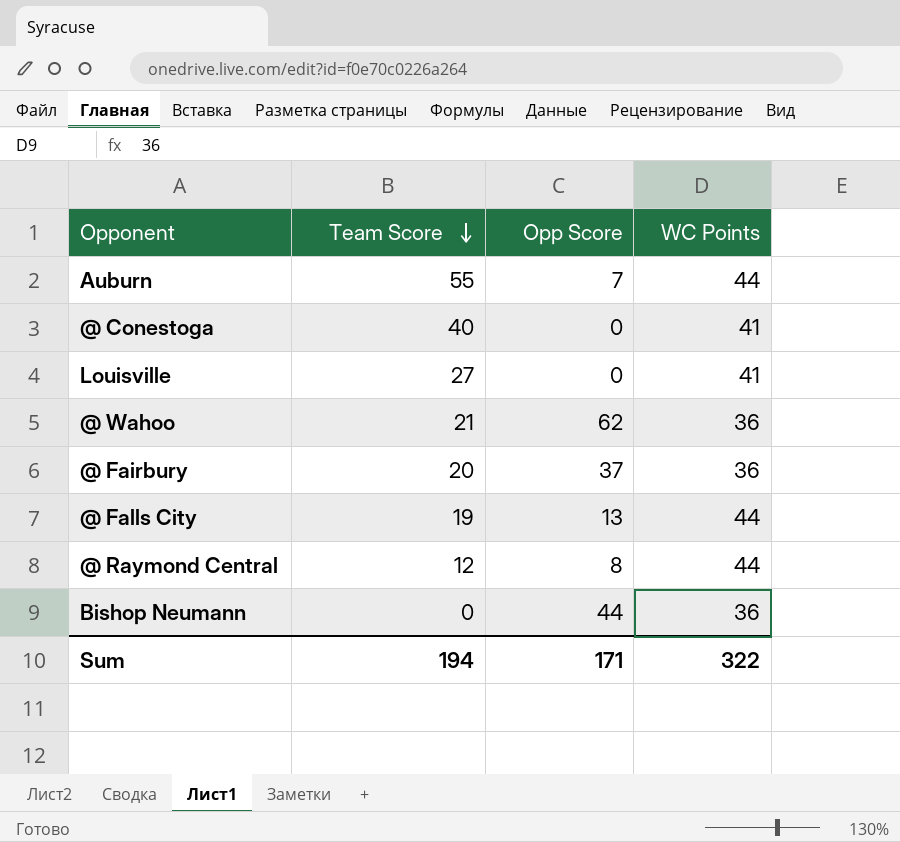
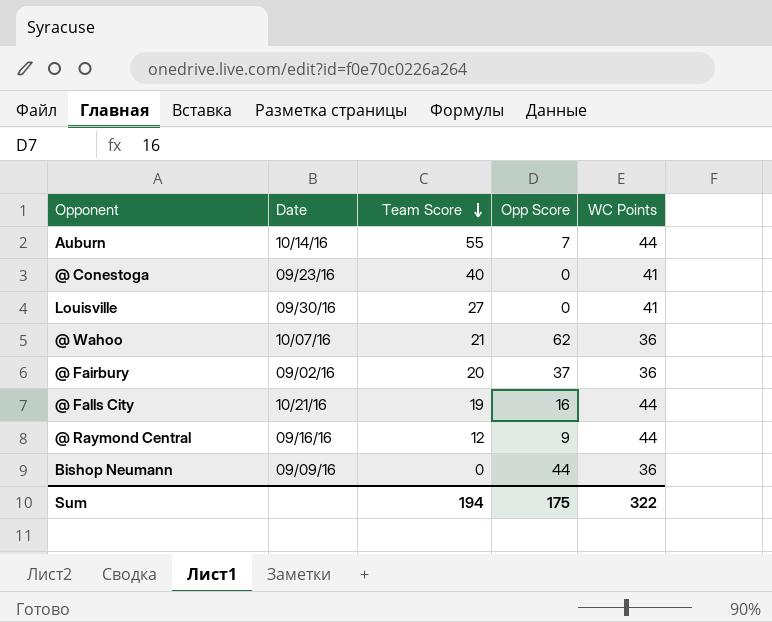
column Date | position: none -> 2
@ Falls City | Opp Score: 13 -> 16
@ Raymond Central | Opp Score: 8 -> 9
Sum | Opp Score: 171 -> 175

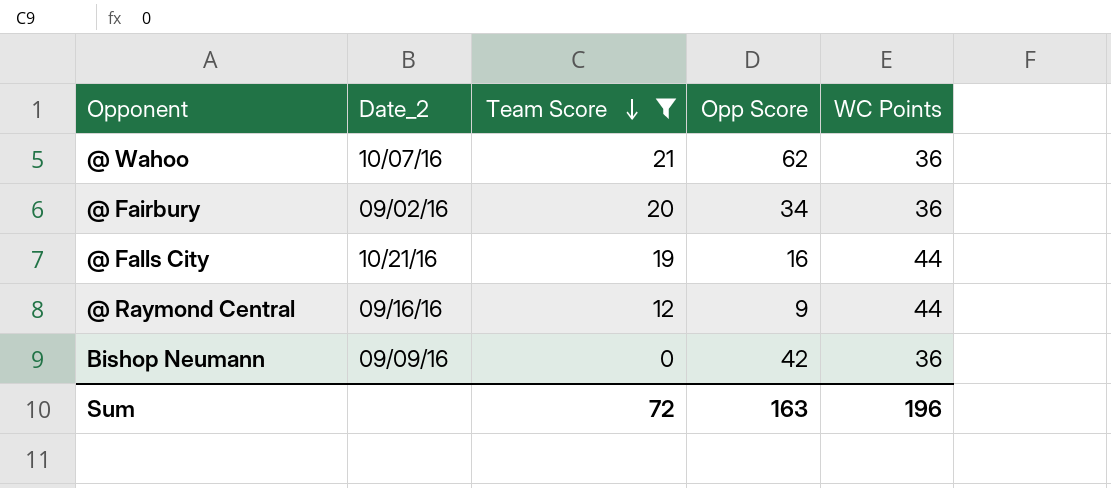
filter: none -> Team Score <= 21
column name: Date -> Date_2
@ Fairbury | Opp Score: 37 -> 34
Bishop Neumann | Opp Score: 44 -> 42
Sum | Team Score: 194 -> 72
Sum | Opp Score: 175 -> 163
Sum | WC Points: 322 -> 196

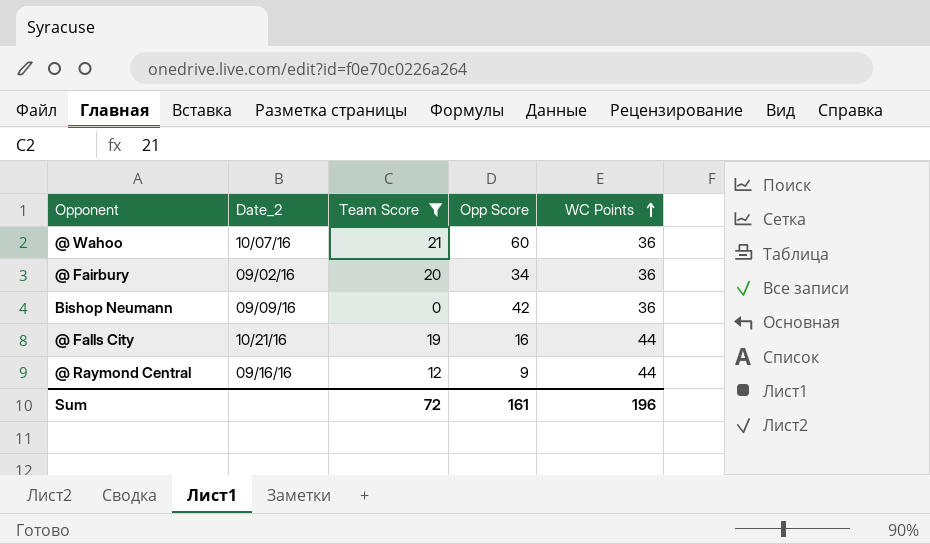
row order: Team Score descending -> WC Points ascending
@ Wahoo | Opp Score: 62 -> 60
Sum | Opp Score: 163 -> 161

